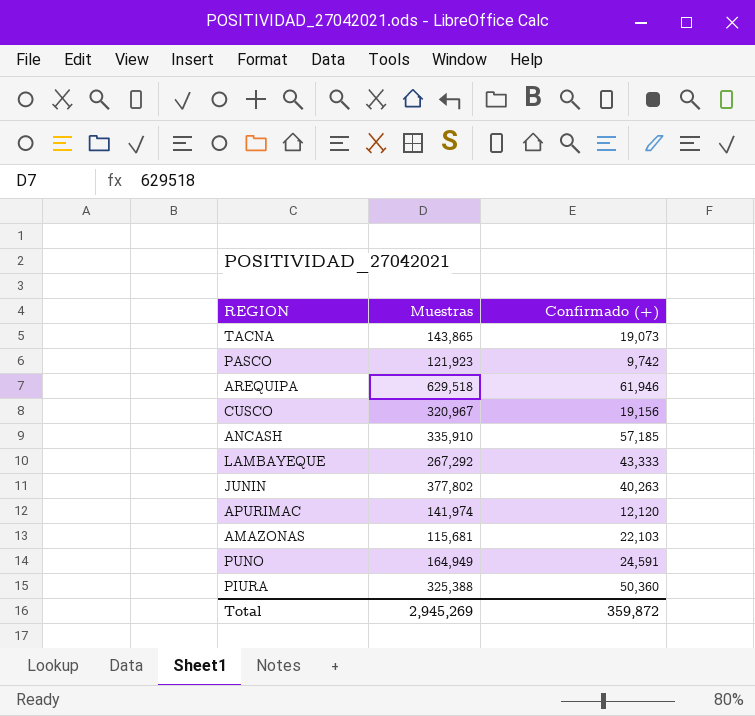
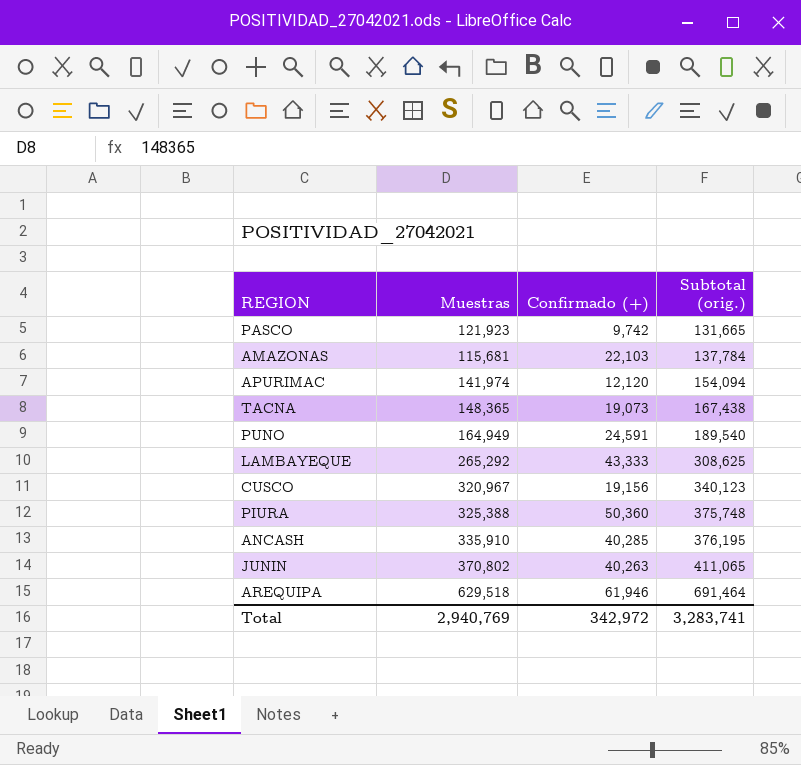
row order: none -> Subtotal (orig.) ascending
column Subtotal (orig.) | formula: none -> [Muestras] + [Confirmado (+)]
TACNA | Muestras: 143,865 -> 148,365
LAMBAYEQUE | Muestras: 267,292 -> 265,292
ANCASH | Confirmado (+): 57,185 -> 40,285
JUNIN | Muestras: 377,802 -> 370,802
Total | Muestras: 2,945,269 -> 2,940,769
Total | Confirmado (+): 359,872 -> 342,972

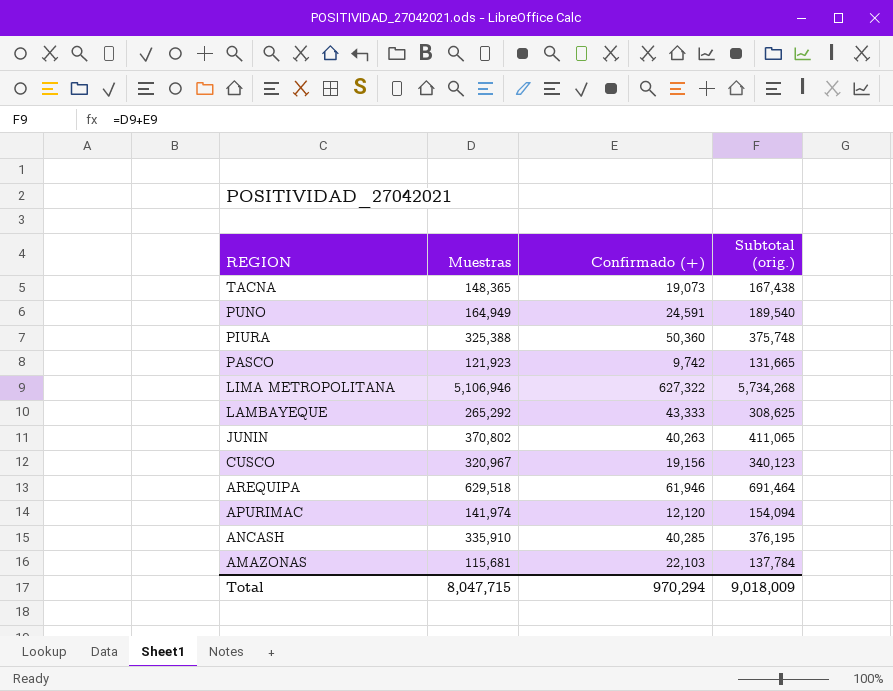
row order: Subtotal (orig.) ascending -> REGION descending
row LIMA METROPOLITANA: none -> 5,106,946 | 627,322 | 5,734,268
Total | Muestras: 2,940,769 -> 8,047,715
Total | Confirmado (+): 342,972 -> 970,294
Total | Subtotal (orig.): 3,283,741 -> 9,018,009

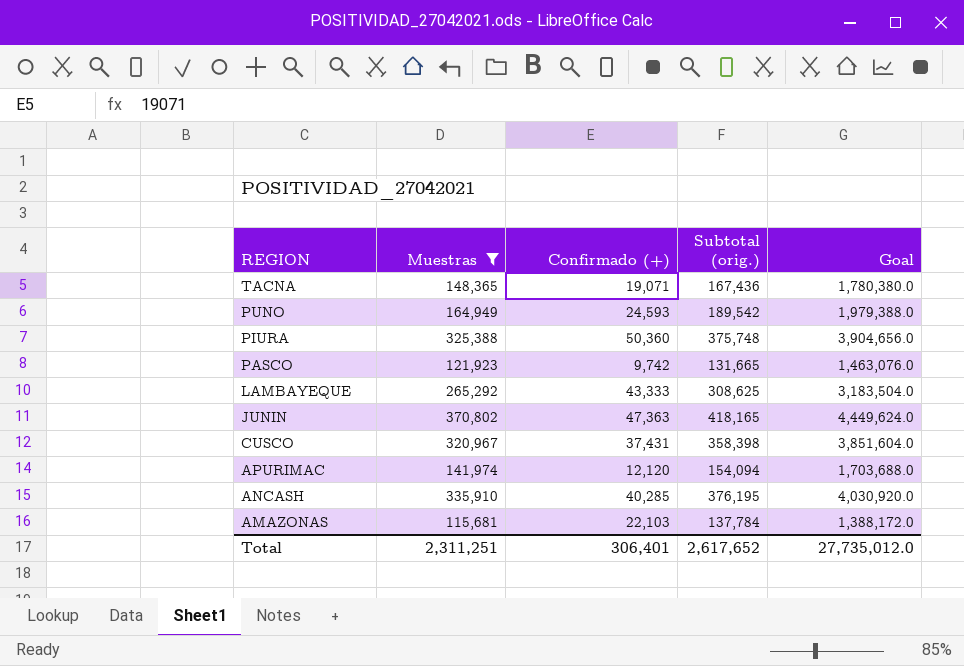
filter: none -> Muestras <= 370,802
column Goal | formula: none -> [Muestras] * 12
TACNA | Confirmado (+): 19,073 -> 19,071
TACNA | Subtotal (orig.): 167,438 -> 167,436
PUNO | Confirmado (+): 24,591 -> 24,593
PUNO | Subtotal (orig.): 189,540 -> 189,542
JUNIN | Confirmado (+): 40,263 -> 47,363
JUNIN | Subtotal (orig.): 411,065 -> 418,165
CUSCO | Confirmado (+): 19,156 -> 37,431
CUSCO | Subtotal (orig.): 340,123 -> 358,398
Total | Muestras: 8,047,715 -> 2,311,251
Total | Confirmado (+): 970,294 -> 306,401
Total | Subtotal (orig.): 9,018,009 -> 2,617,652

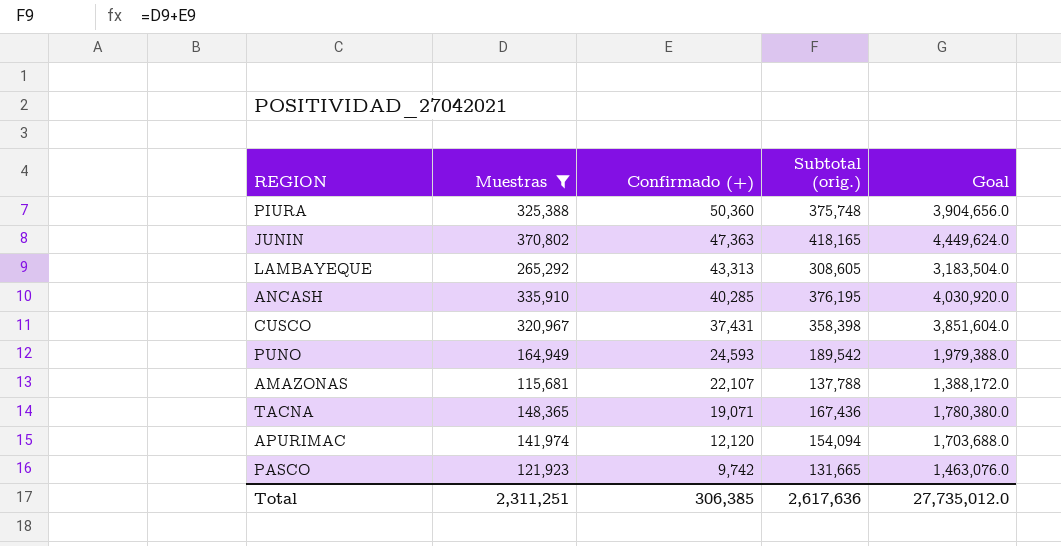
row order: REGION descending -> Confirmado (+) descending
LAMBAYEQUE | Confirmado (+): 43,333 -> 43,313
LAMBAYEQUE | Subtotal (orig.): 308,625 -> 308,605
AMAZONAS | Confirmado (+): 22,103 -> 22,107
AMAZONAS | Subtotal (orig.): 137,784 -> 137,788
Total | Confirmado (+): 306,401 -> 306,385
Total | Subtotal (orig.): 2,617,652 -> 2,617,636

